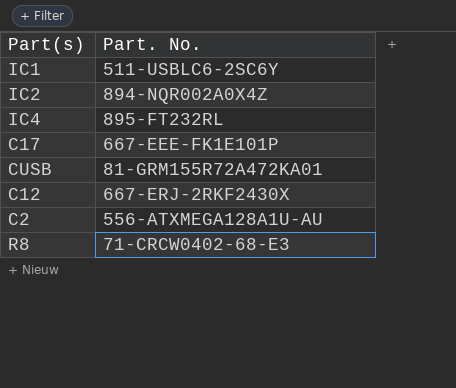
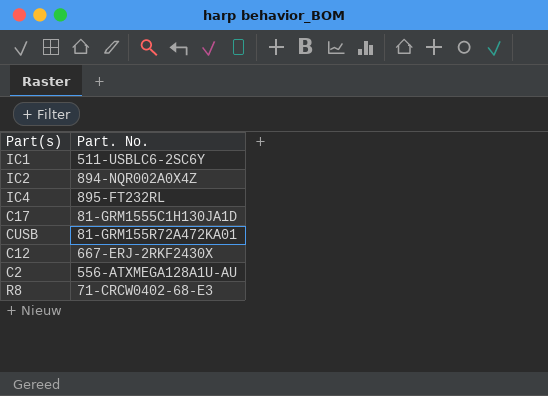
C17 | Part. No.: 667-EEE-FK1E101P -> 81-GRM1555C1H130JA1D

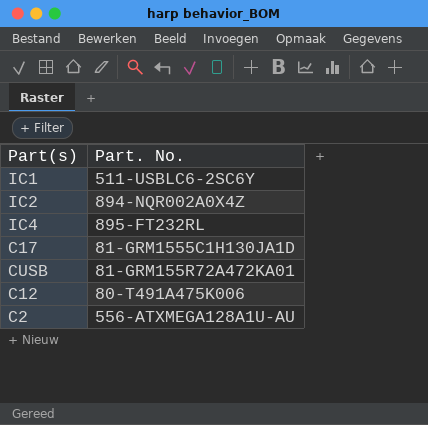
row R8: 71-CRCW0402-68-E3 -> none
C12 | Part. No.: 667-ERJ-2RKF2430X -> 80-T491A475K006

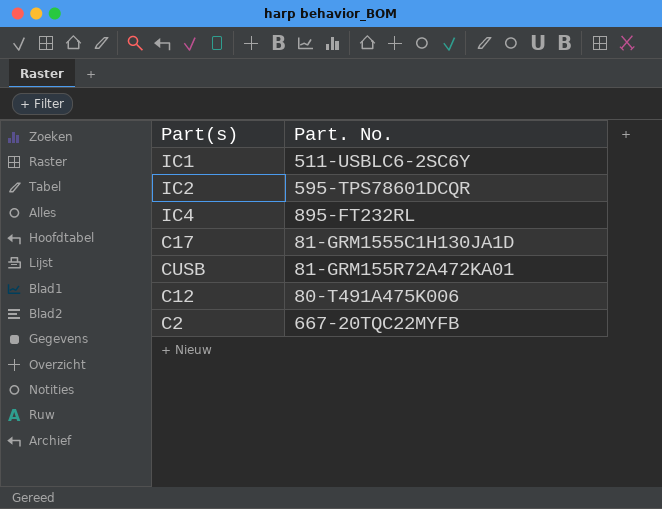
IC2 | Part. No.: 894-NQR002A0X4Z -> 595-TPS78601DCQR
C2 | Part. No.: 556-ATXMEGA128A1U-AU -> 667-20TQC22MYFB

